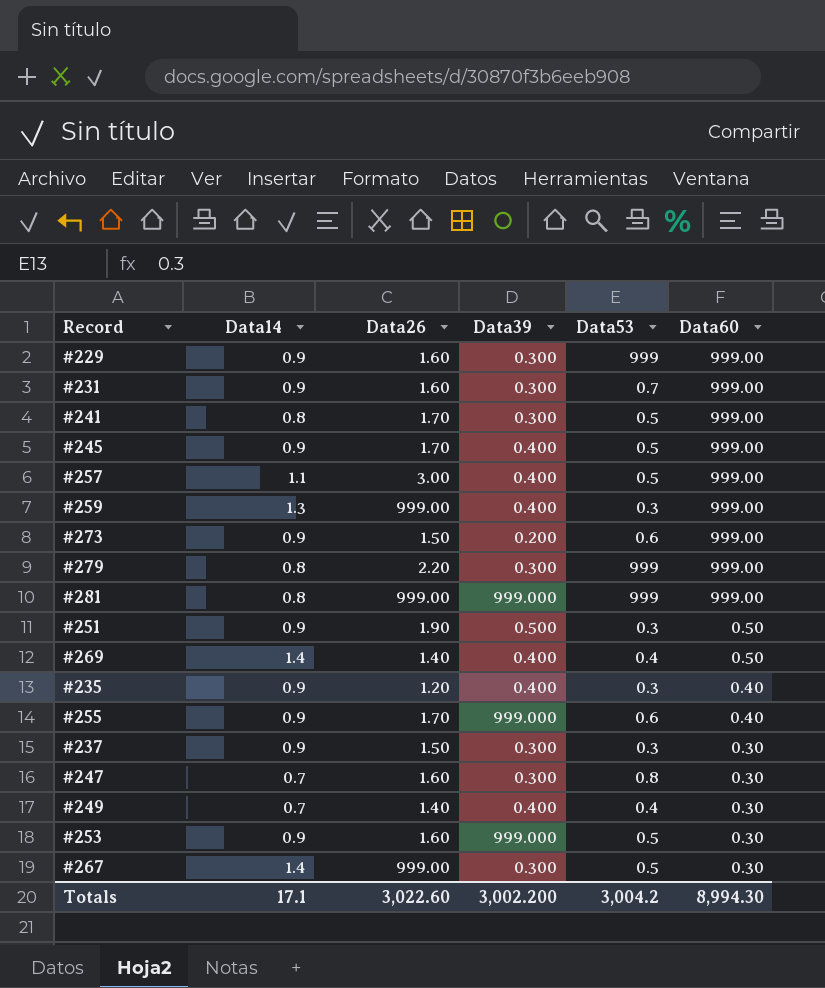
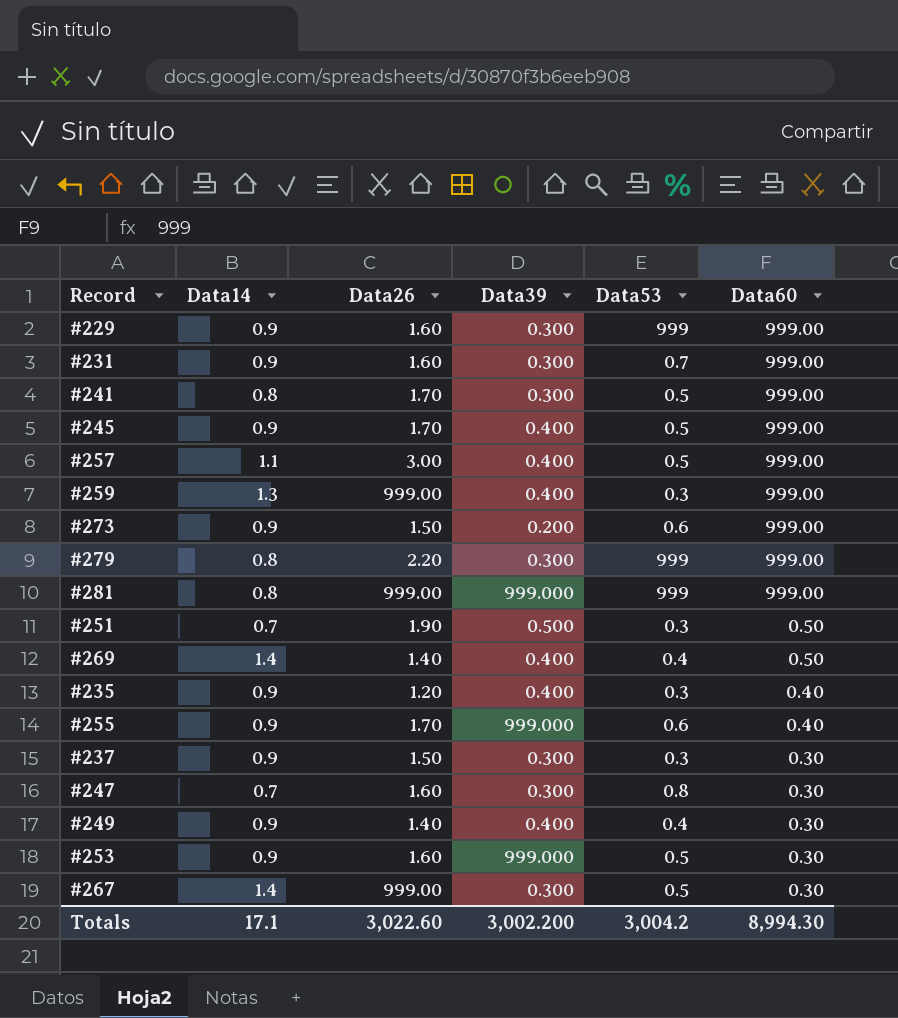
#251 | Data14: 0.9 -> 0.7
#249 | Data14: 0.7 -> 0.9

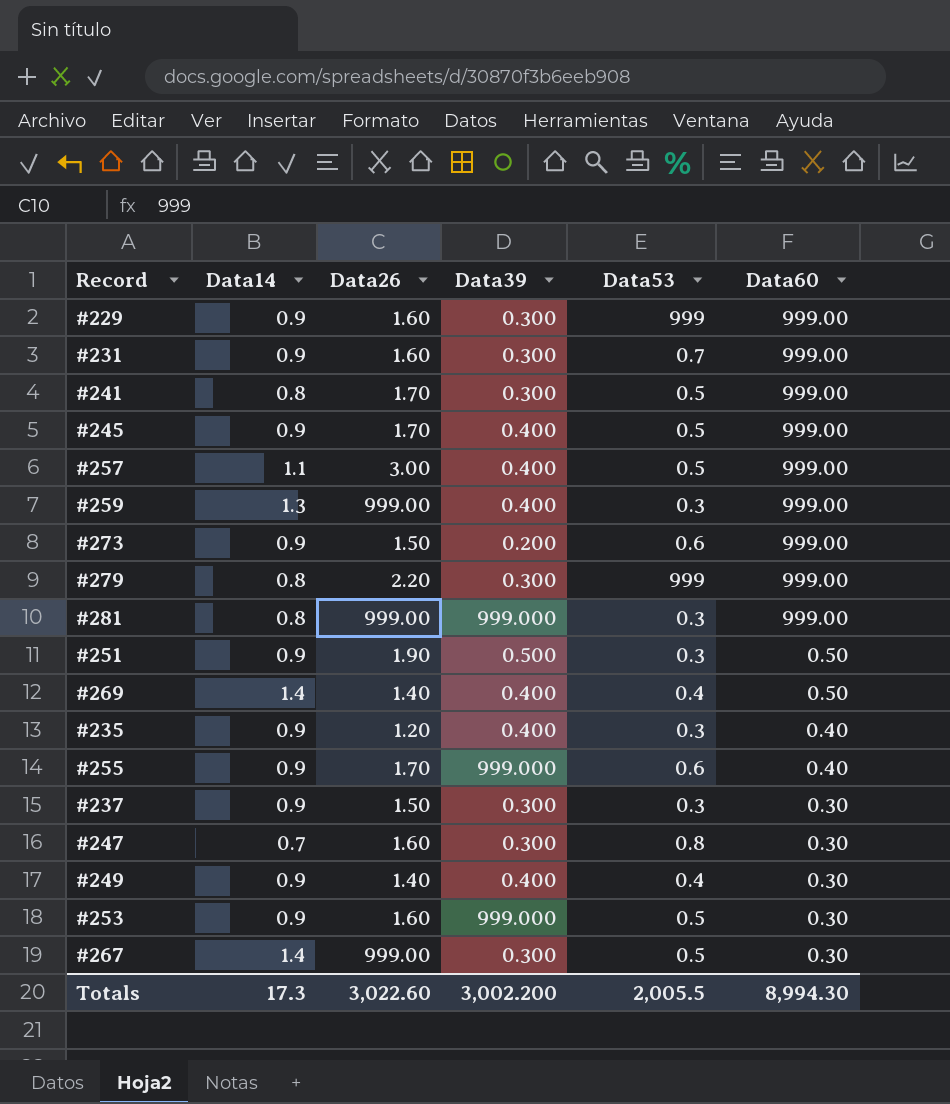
#281 | Data53: 999 -> 0.3
#251 | Data14: 0.7 -> 0.9
Totals | Data14: 17.1 -> 17.3
Totals | Data53: 3,004.2 -> 2,005.5

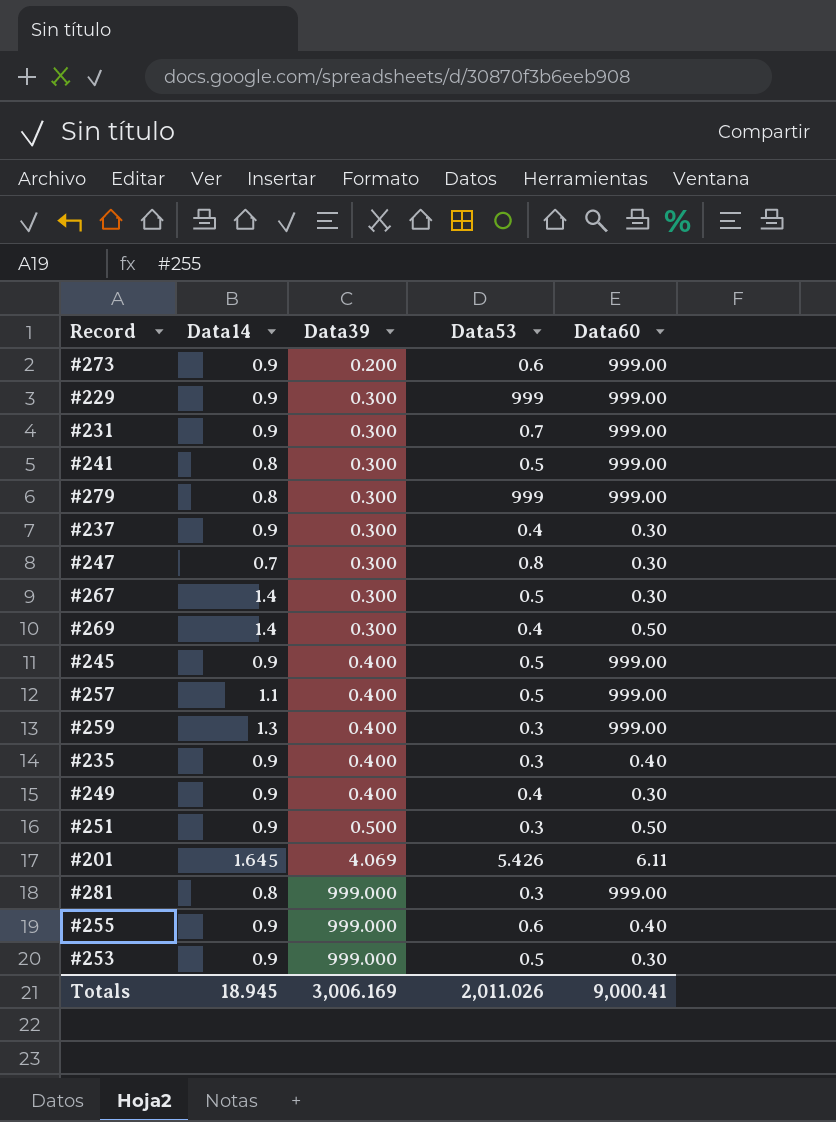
row order: Data60 descending -> Data39 ascending
column Data26 | position: 3 -> none
#237 | Data53: 0.3 -> 0.4
#269 | Data39: 0.400 -> 0.300
row #201: none -> 1.645 | 4.069 | 5.426 | 6.11
Totals | Data14: 17.3 -> 18.945
Totals | Data39: 3,002.200 -> 3,006.169
Totals | Data53: 2,005.5 -> 2,011.026
Totals | Data60: 8,994.30 -> 9,000.41

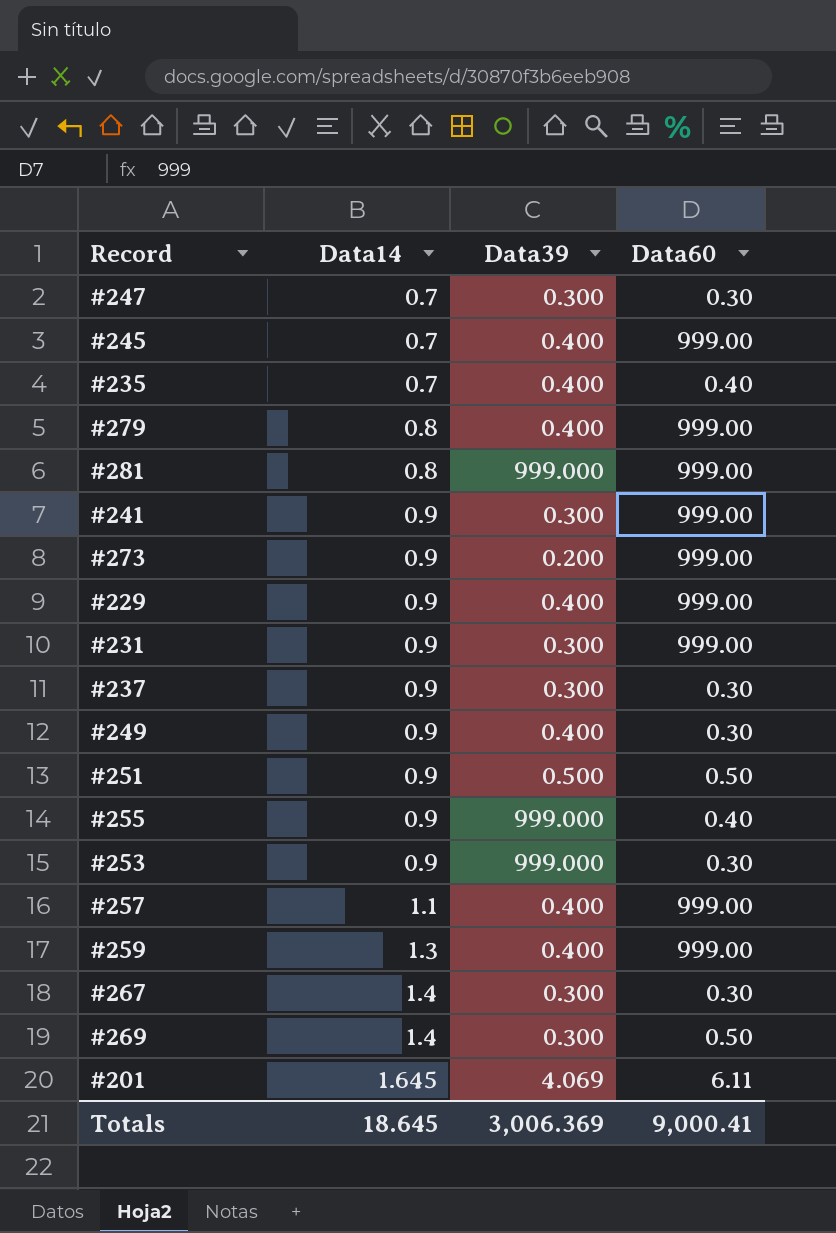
row order: Data39 ascending -> Data14 ascending
column Data53 | position: 4 -> none
#245 | Data14: 0.9 -> 0.7
#235 | Data14: 0.9 -> 0.7
#279 | Data39: 0.300 -> 0.400
#241 | Data14: 0.8 -> 0.9
#229 | Data39: 0.300 -> 0.400
Totals | Data14: 18.945 -> 18.645
Totals | Data39: 3,006.169 -> 3,006.369

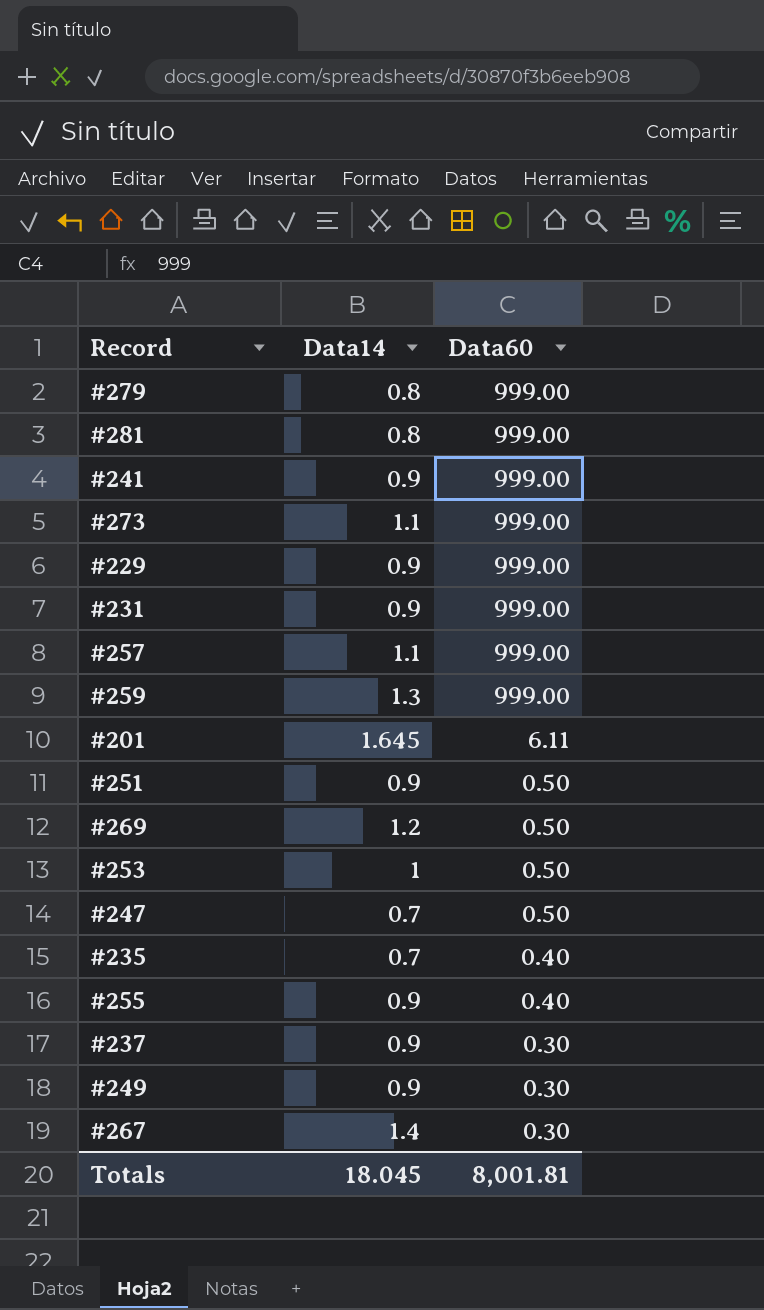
row order: Data14 ascending -> Data60 descending
column Data39 | position: 3 -> none
row #245: 0.7 | 0.400 | 999.00 -> none
#273 | Data14: 0.9 -> 1.1
#269 | Data14: 1.4 -> 1.2
#253 | Data14: 0.9 -> 1
#253 | Data60: 0.30 -> 0.50
#247 | Data60: 0.30 -> 0.50
Totals | Data14: 18.645 -> 18.045
Totals | Data60: 9,000.41 -> 8,001.81

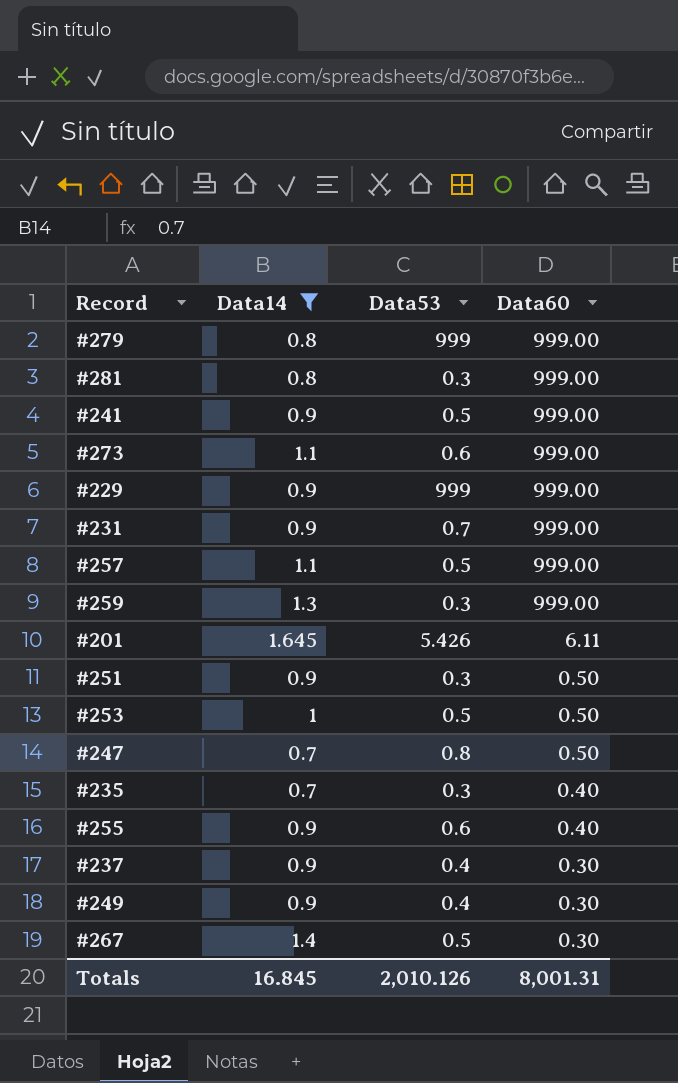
filter: none -> Data14 != 1.2
column Data53 | position: none -> 3
Totals | Data14: 18.045 -> 16.845
Totals | Data60: 8,001.81 -> 8,001.31

